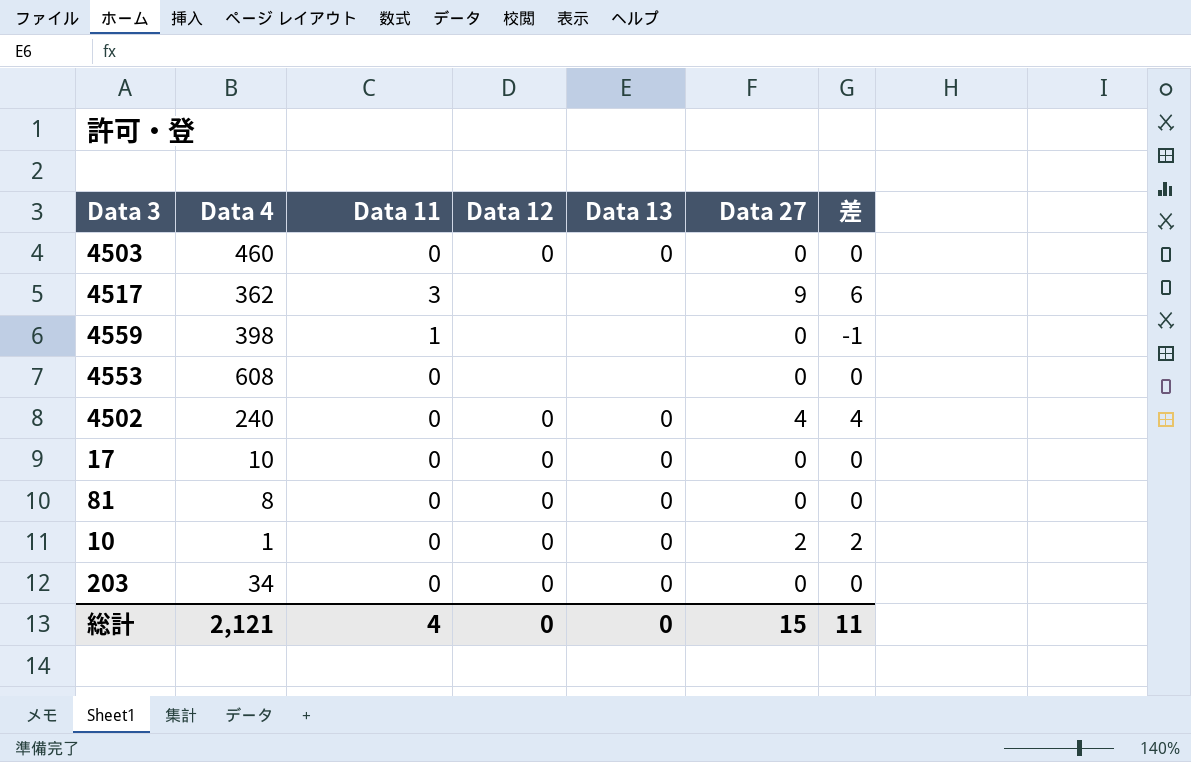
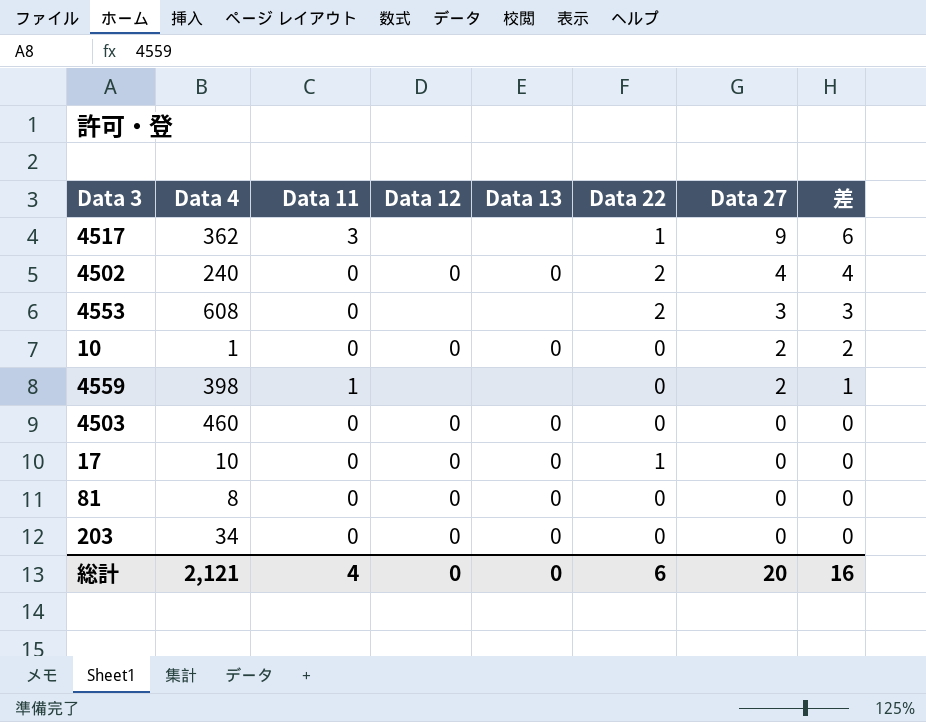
row order: none -> Data 27 descending
column Data 22 | position: none -> 6
4553 | Data 27: 0 -> 3
4553 | 差: 0 -> 3
4559 | Data 27: 0 -> 2
4559 | 差: -1 -> 1
総計 | Data 27: 15 -> 20
総計 | 差: 11 -> 16

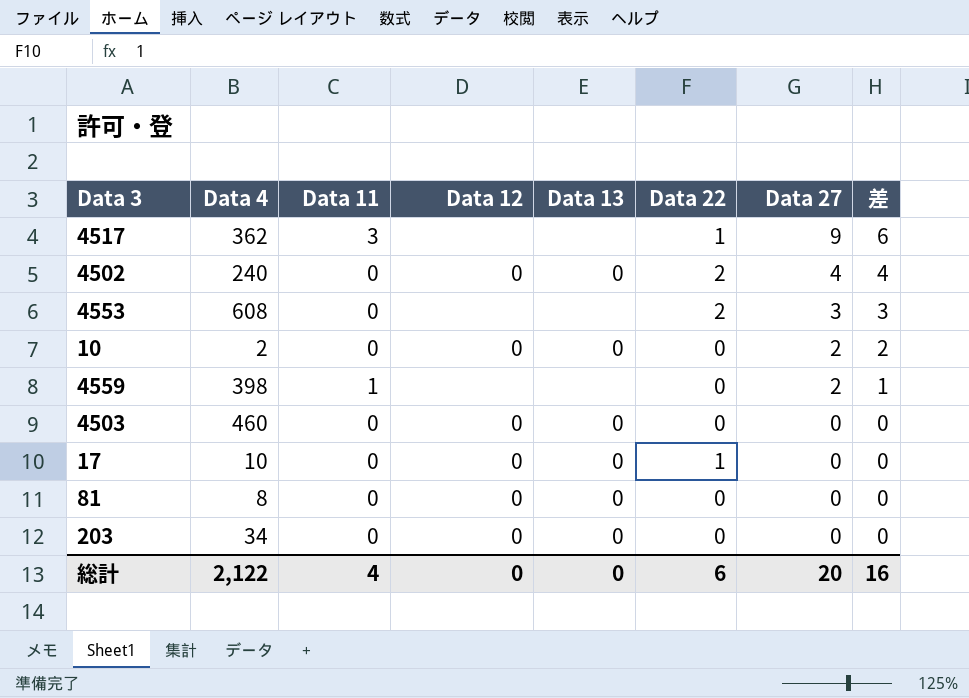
10 | Data 4: 1 -> 2
総計 | Data 4: 2,121 -> 2,122

